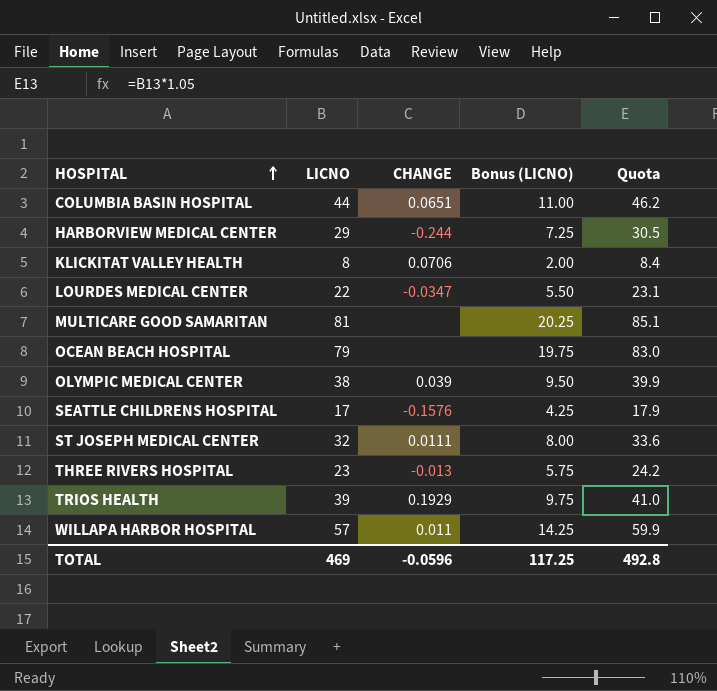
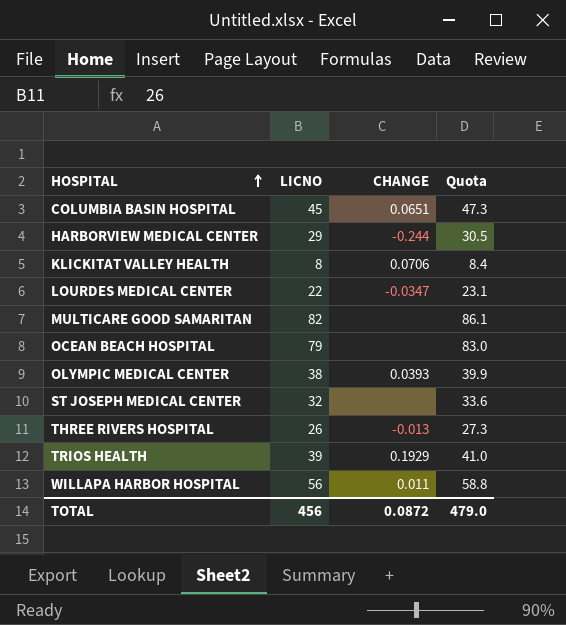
column Bonus (LICNO) | formula: [LICNO] * 0.25 -> none
row SEATTLE CHILDRENS HOSPITAL: 17 | -0.1576 | 4.25 | 17.9 -> none
COLUMBIA BASIN HOSPITAL | LICNO: 44 -> 45
COLUMBIA BASIN HOSPITAL | Quota: 46.2 -> 47.3
MULTICARE GOOD SAMARITAN | LICNO: 81 -> 82
MULTICARE GOOD SAMARITAN | Quota: 85.1 -> 86.1
OLYMPIC MEDICAL CENTER | CHANGE: 0.039 -> 0.0393
ST JOSEPH MEDICAL CENTER | CHANGE: 0.0111 -> none
THREE RIVERS HOSPITAL | LICNO: 23 -> 26
THREE RIVERS HOSPITAL | Quota: 24.2 -> 27.3
WILLAPA HARBOR HOSPITAL | LICNO: 57 -> 56
WILLAPA HARBOR HOSPITAL | Quota: 59.9 -> 58.8
TOTAL | LICNO: 469 -> 456
TOTAL | CHANGE: -0.0596 -> 0.0872
TOTAL | Quota: 492.8 -> 479.0

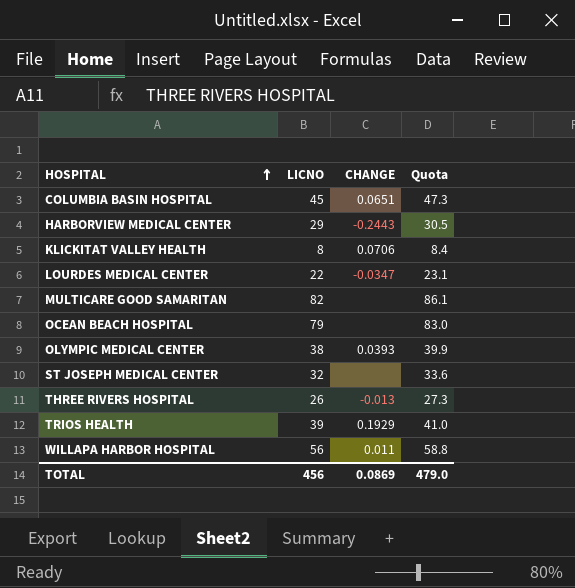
HARBORVIEW MEDICAL CENTER | CHANGE: -0.244 -> -0.2443
TOTAL | CHANGE: 0.0872 -> 0.0869

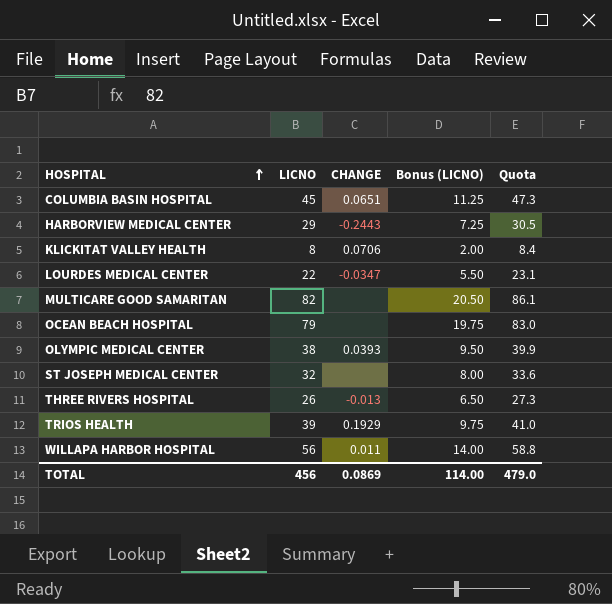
column Bonus (LICNO) | formula: none -> [LICNO] * 0.25

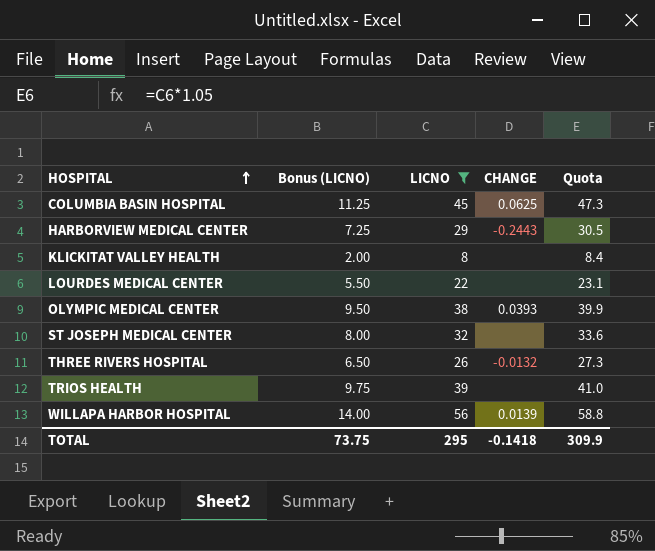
filter: none -> LICNO <= 56
column Bonus (LICNO) | position: 4 -> 2
COLUMBIA BASIN HOSPITAL | CHANGE: 0.0651 -> 0.0625
KLICKITAT VALLEY HEALTH | CHANGE: 0.0706 -> none
LOURDES MEDICAL CENTER | CHANGE: -0.0347 -> none
THREE RIVERS HOSPITAL | CHANGE: -0.013 -> -0.0132
TRIOS HEALTH | CHANGE: 0.1929 -> none
WILLAPA HARBOR HOSPITAL | CHANGE: 0.011 -> 0.0139
TOTAL | Bonus (LICNO): 114.00 -> 73.75
TOTAL | LICNO: 456 -> 295
TOTAL | CHANGE: 0.0869 -> -0.1418
TOTAL | Quota: 479.0 -> 309.9

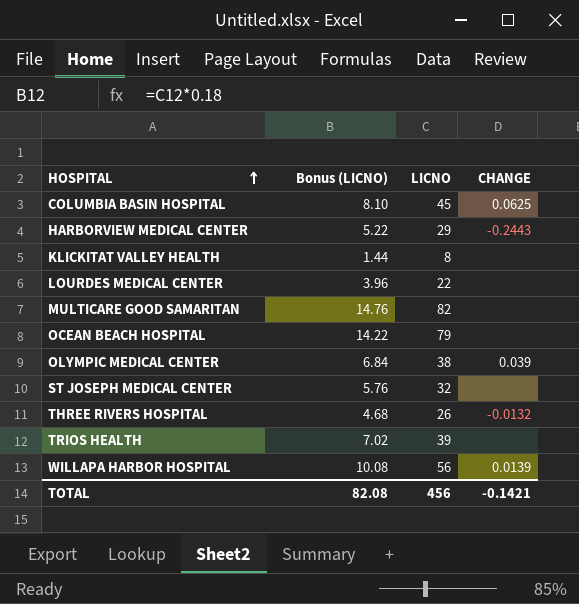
filter: LICNO <= 56 -> none
column Quota | formula: [LICNO] * 1.05 -> none
column Bonus (LICNO) | formula: [LICNO] * 0.25 -> [LICNO] * 0.18
OLYMPIC MEDICAL CENTER | CHANGE: 0.0393 -> 0.039
TOTAL | Bonus (LICNO): 73.75 -> 82.08
TOTAL | LICNO: 295 -> 456
TOTAL | CHANGE: -0.1418 -> -0.1421

